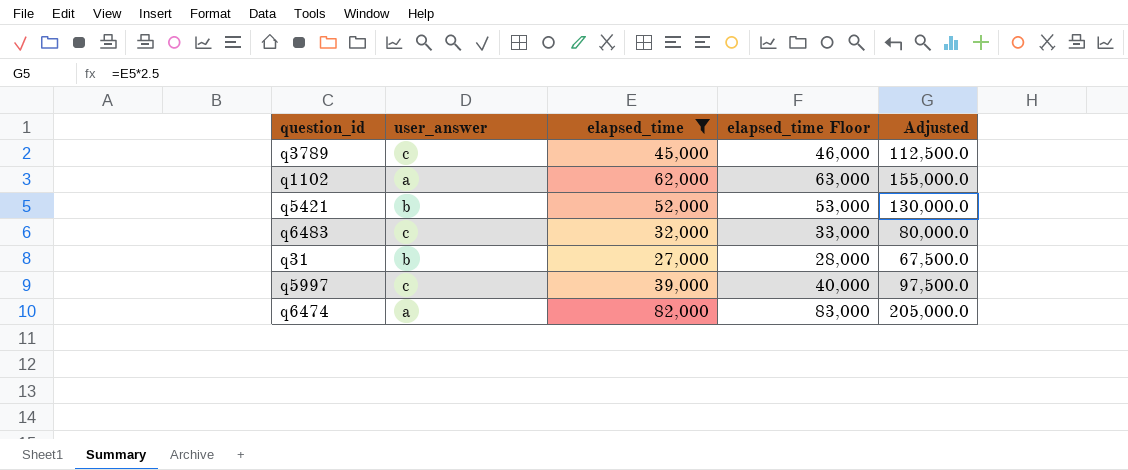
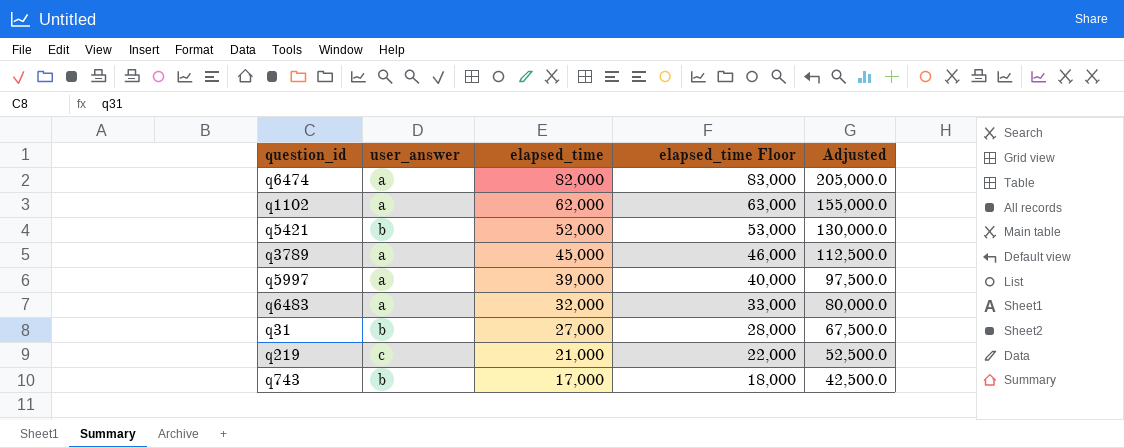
filter: elapsed_time >= 27,000 -> none
row order: none -> elapsed_time descending
q3789 | user_answer: c -> a
q5997 | user_answer: c -> a
q6483 | user_answer: c -> a

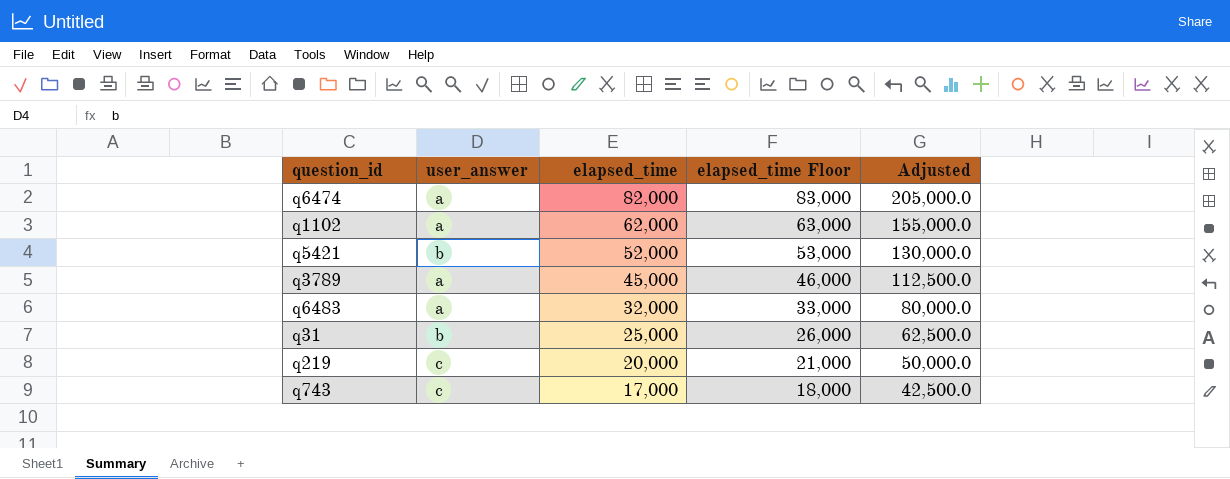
row q5997: a | 39,000 | 40,000 | 97,500.0 -> none
q31 | elapsed_time: 27,000 -> 25,000
q31 | elapsed_time Floor: 28,000 -> 26,000
q31 | Adjusted: 67,500.0 -> 62,500.0
q219 | elapsed_time: 21,000 -> 20,000
q219 | elapsed_time Floor: 22,000 -> 21,000
q219 | Adjusted: 52,500.0 -> 50,000.0
q743 | user_answer: b -> c

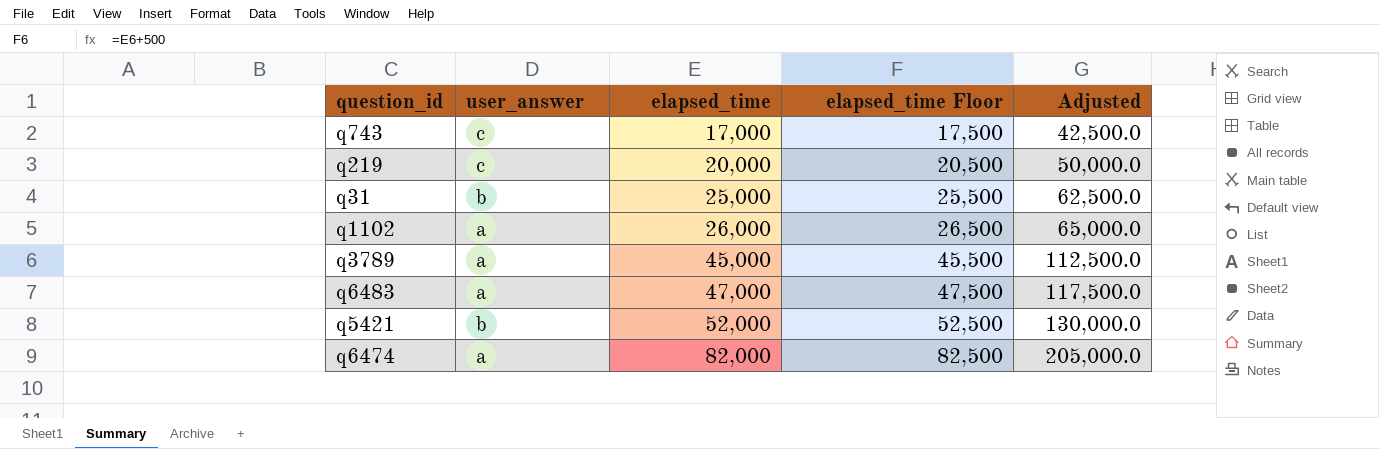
row order: elapsed_time descending -> elapsed_time ascending
column elapsed_time Floor | formula: [elapsed_time] + 1000 -> [elapsed_time] + 500
q1102 | elapsed_time: 62,000 -> 26,000
q1102 | Adjusted: 155,000.0 -> 65,000.0
q6483 | elapsed_time: 32,000 -> 47,000
q6483 | Adjusted: 80,000.0 -> 117,500.0

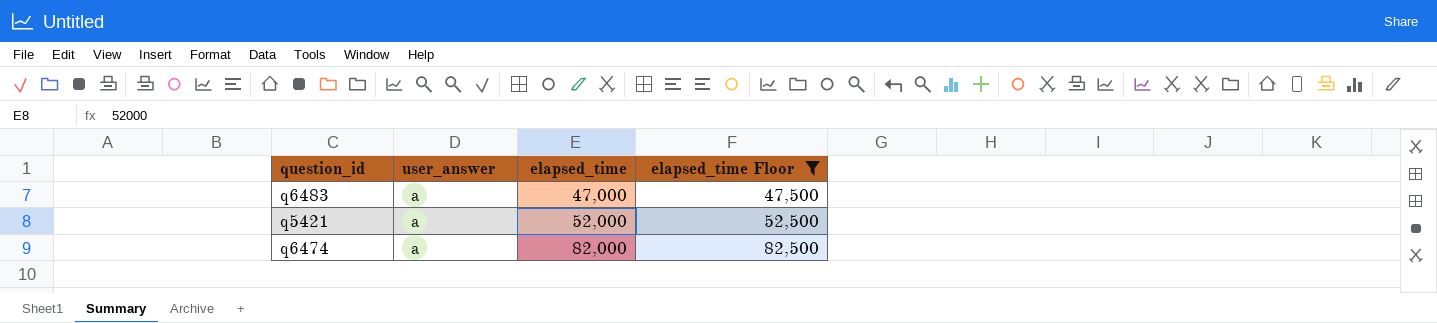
filter: none -> elapsed_time Floor >= 47,500
column Adjusted | formula: [elapsed_time] * 2.5 -> none
q5421 | user_answer: b -> a

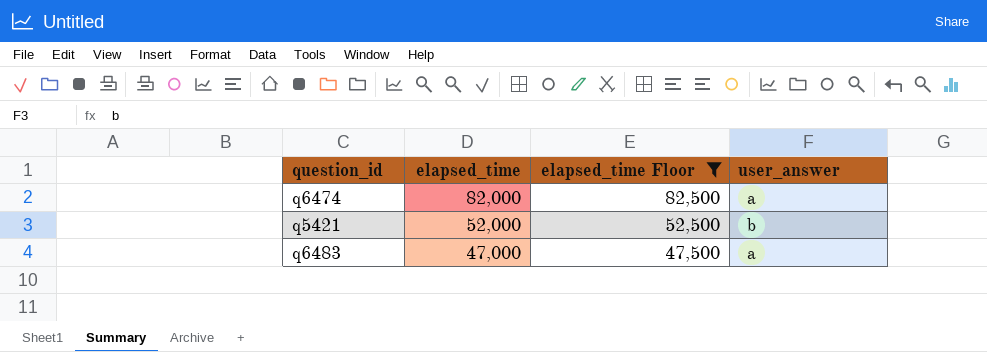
row order: elapsed_time ascending -> elapsed_time descending
column user_answer | position: 2 -> 4
q5421 | user_answer: a -> b

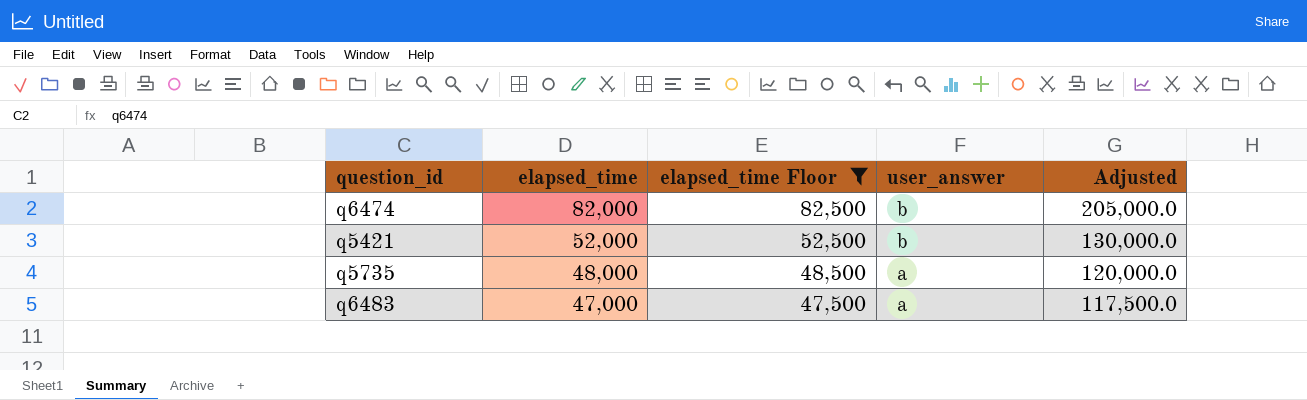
column Adjusted | formula: none -> [elapsed_time] * 2.5
q6474 | user_answer: a -> b
row q5735: none -> 48,000 | 48,500 | a | 120,000.0

